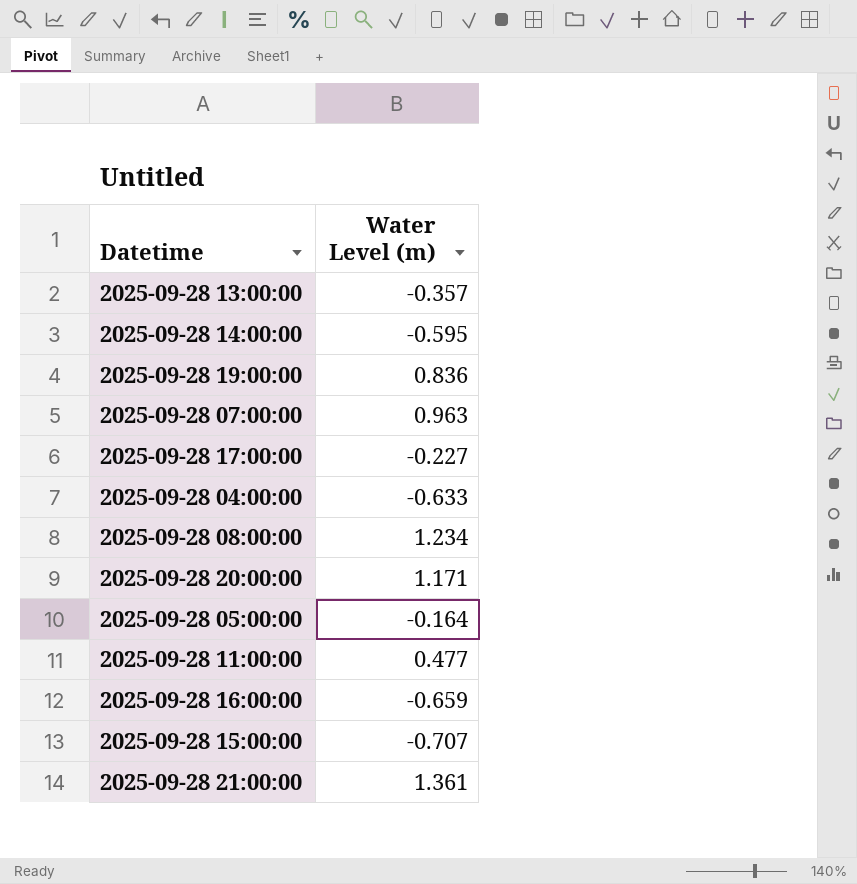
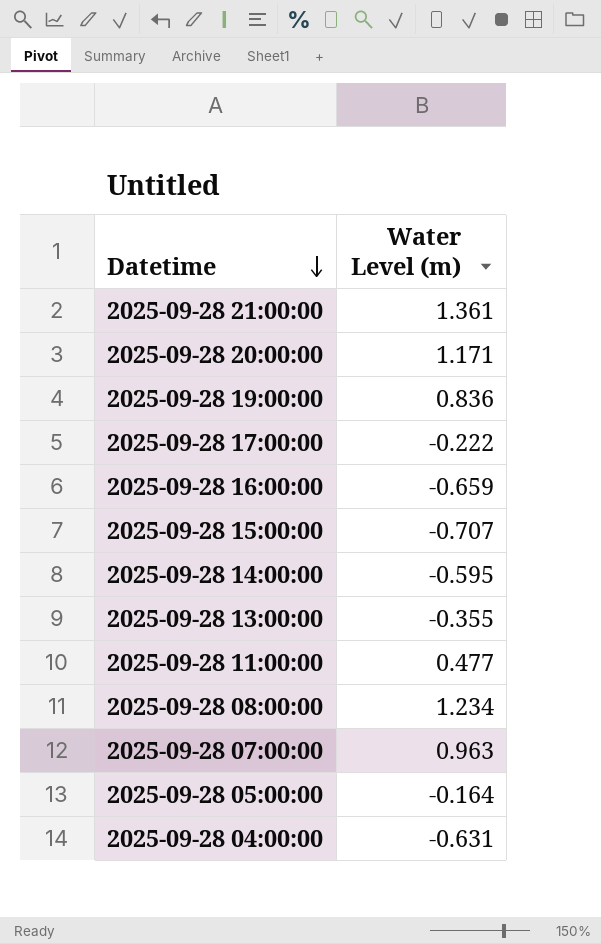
row order: none -> Datetime descending
2025-09-28 17:00:00 | Water Level (m): -0.227 -> -0.222
2025-09-28 13:00:00 | Water Level (m): -0.357 -> -0.355
2025-09-28 04:00:00 | Water Level (m): -0.633 -> -0.631

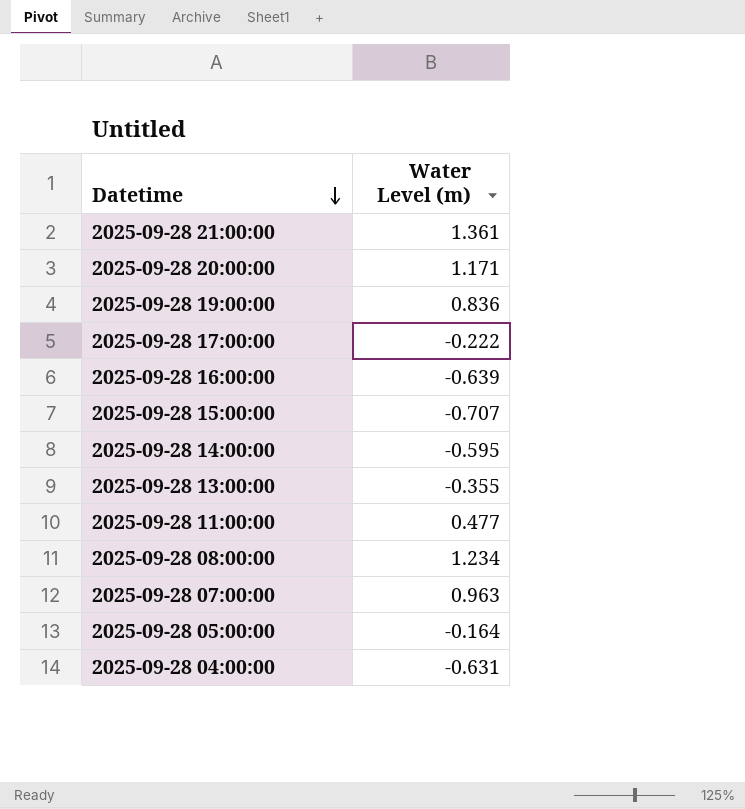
2025-09-28 16:00:00 | Water Level (m): -0.659 -> -0.639

